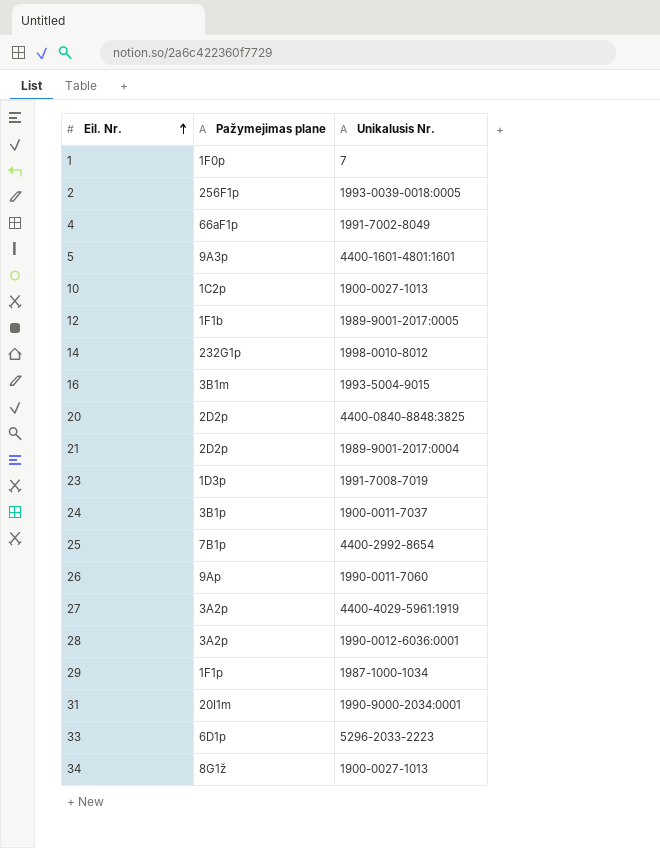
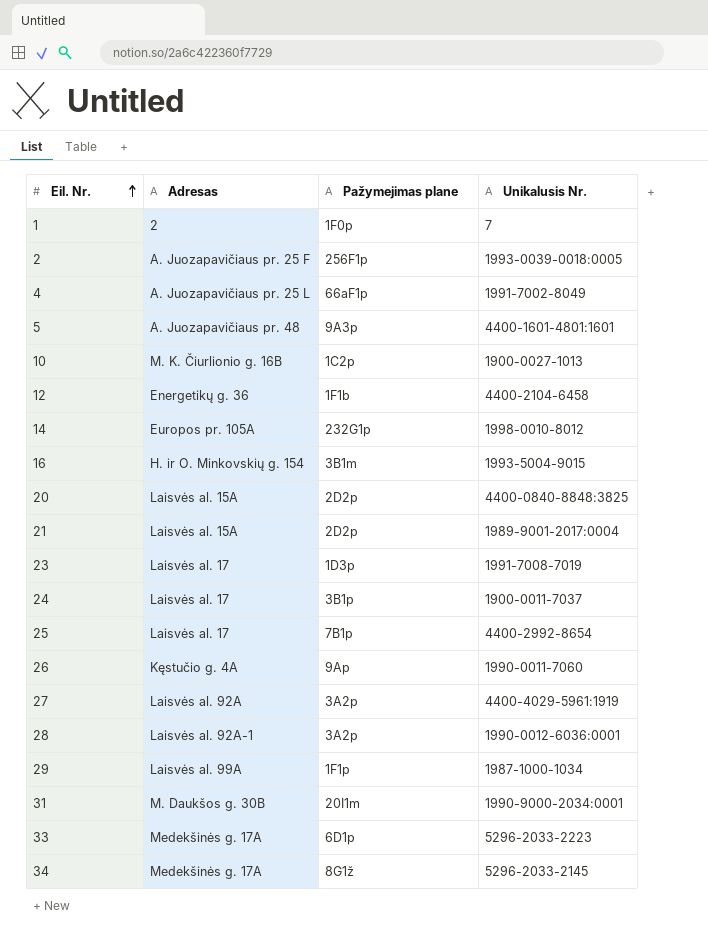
column Adresas | position: none -> 2
12 | Unikalusis Nr.: 1989-9001-2017:0005 -> 4400-2104-6458
34 | Unikalusis Nr.: 1900-0027-1013 -> 5296-2033-2145

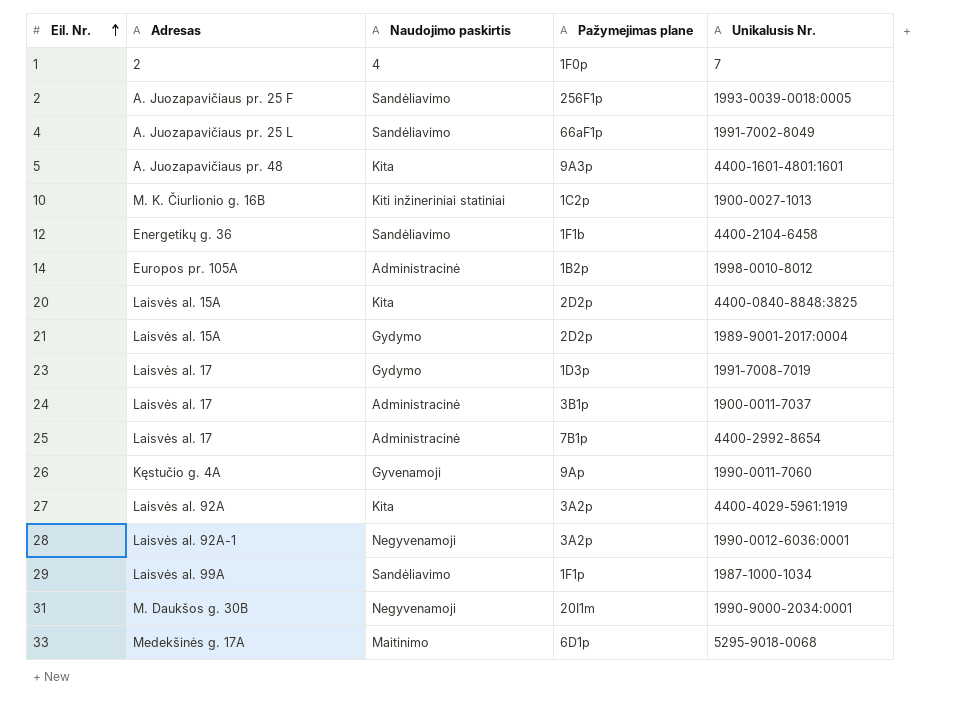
column Naudojimo paskirtis | position: none -> 3
row 16: H. ir O. Minkovskių g. 154 | 3B1m | 1993-5004-9015 -> none
row 34: Medekšinės g. 17A | 8G1ž | 5296-2033-2145 -> none
14 | Pažymejimas plane: 232G1p -> 1B2p
33 | Unikalusis Nr.: 5296-2033-2223 -> 5295-9018-0068

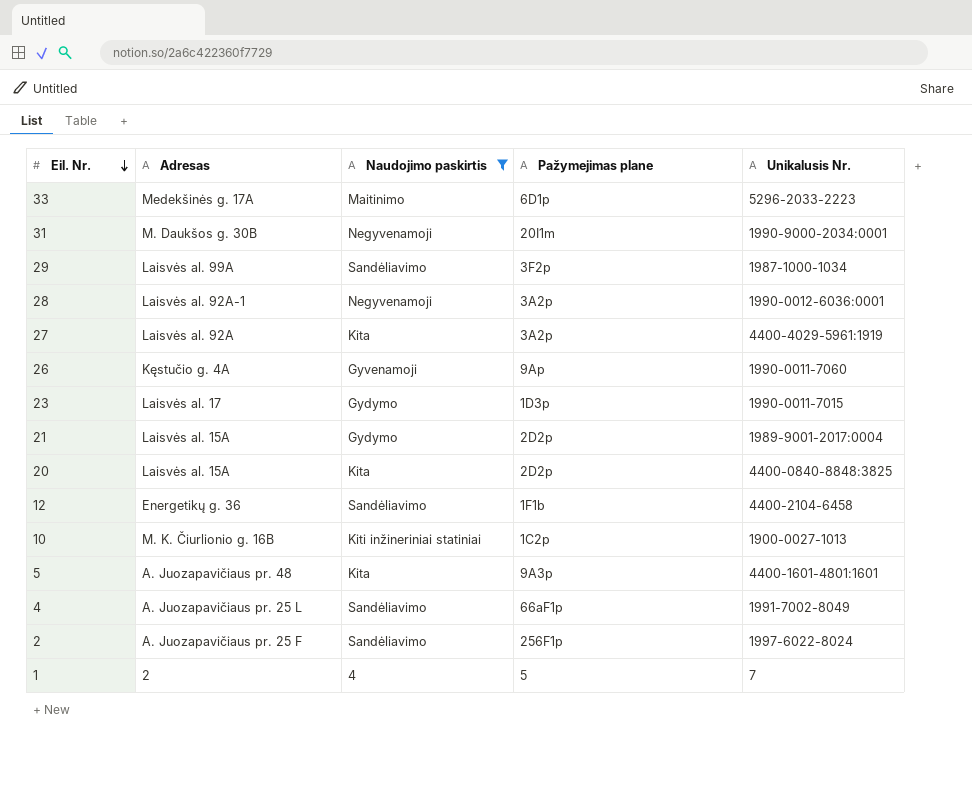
filter: none -> Naudojimo paskirtis != Administracinė
row order: Eil. Nr. ascending -> Eil. Nr. descending
33 | Unikalusis Nr.: 5295-9018-0068 -> 5296-2033-2223
29 | Pažymejimas plane: 1F1p -> 3F2p
23 | Unikalusis Nr.: 1991-7008-7019 -> 1990-0011-7015
2 | Unikalusis Nr.: 1993-0039-0018:0005 -> 1997-6022-8024
1 | Pažymejimas plane: 1F0p -> 5

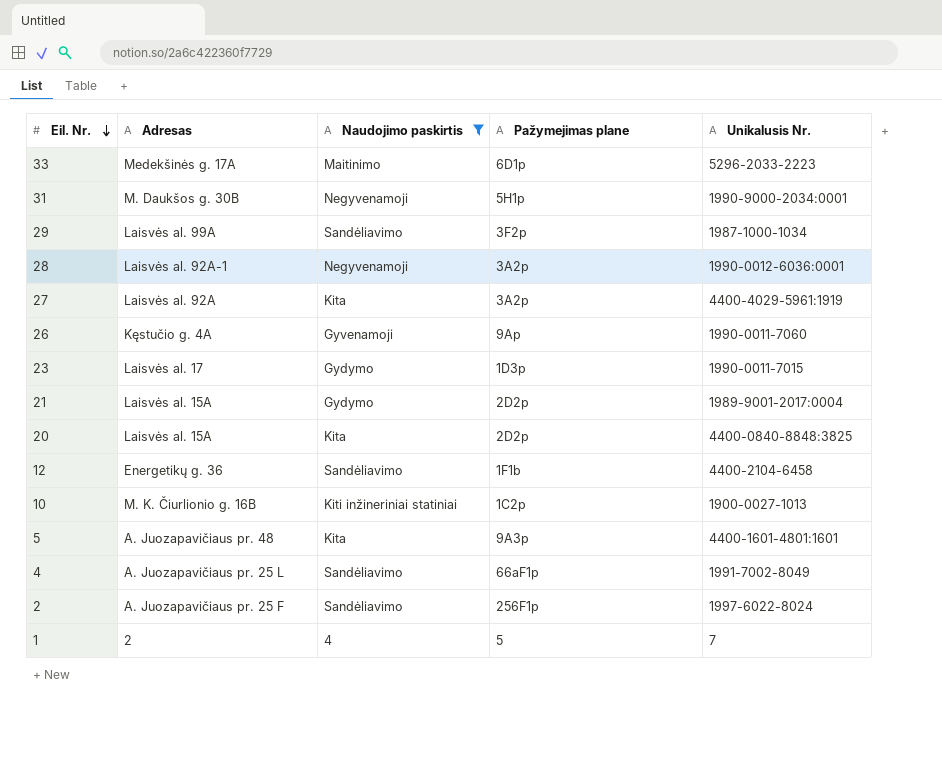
31 | Pažymejimas plane: 20I1m -> 5H1p

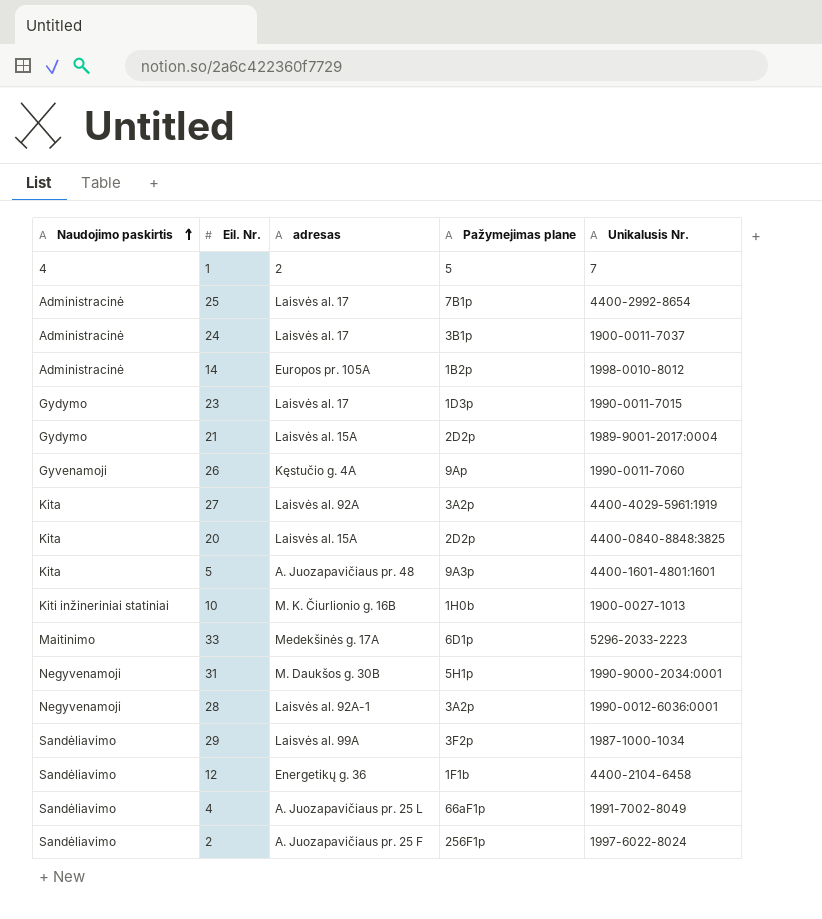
filter: Naudojimo paskirtis != Administracinė -> none
row order: Eil. Nr. descending -> Naudojimo paskirtis ascending
column Naudojimo paskirtis | position: 3 -> 1
column name: Adresas -> adresas
10 | Pažymejimas plane: 1C2p -> 1H0b

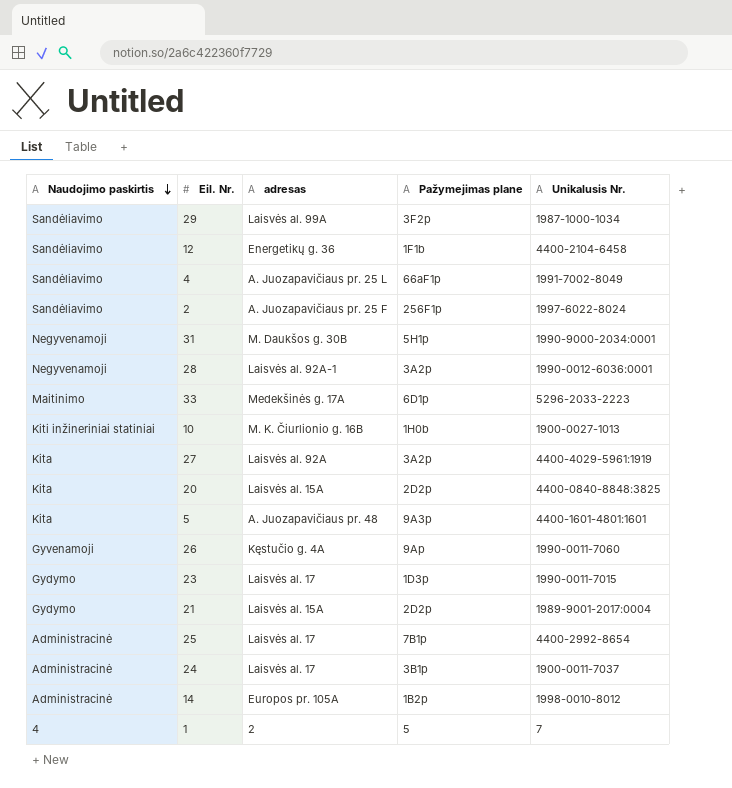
row order: Naudojimo paskirtis ascending -> Naudojimo paskirtis descending

